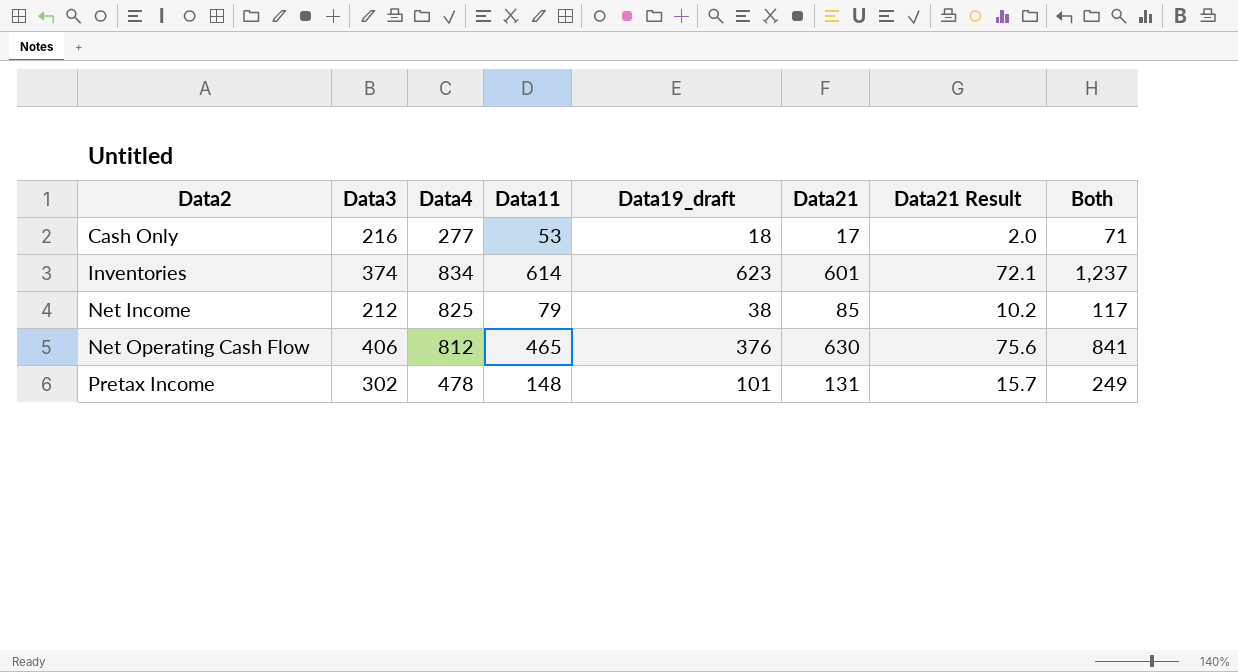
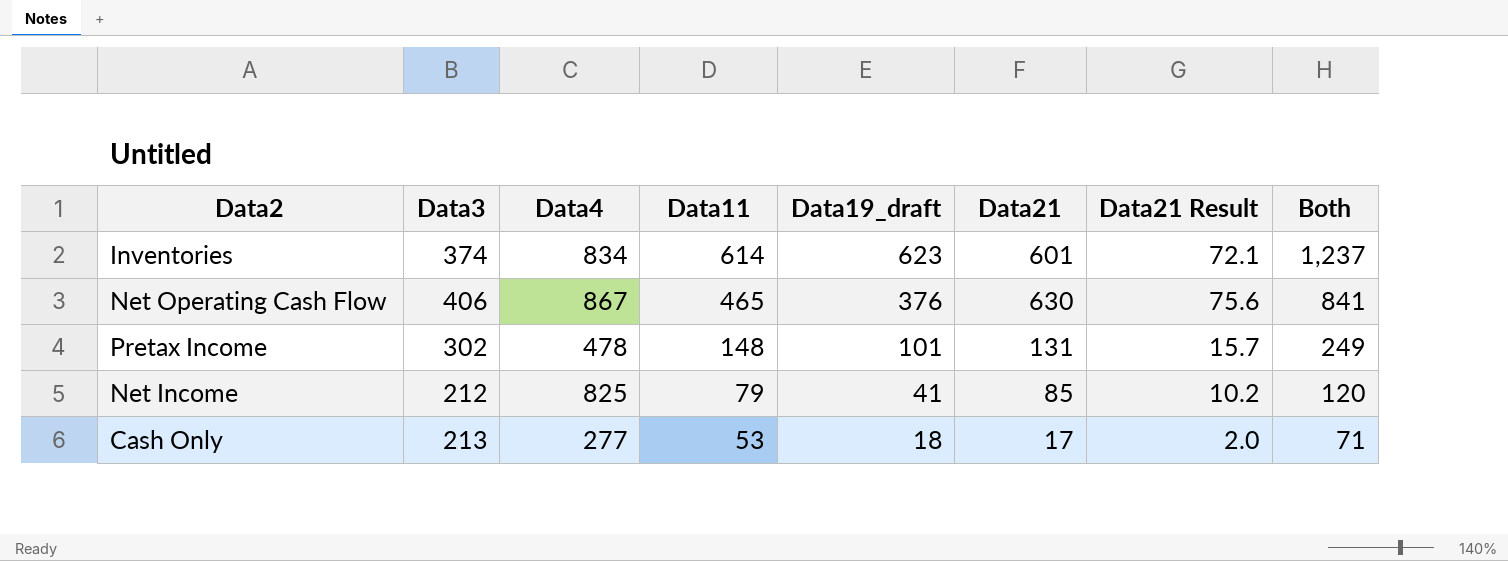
row order: Data2 ascending -> Data11 descending
Net Operating Cash Flow | Data4: 812 -> 867
Net Income | Data19_draft: 38 -> 41
Net Income | Both: 117 -> 120
Cash Only | Data3: 216 -> 213

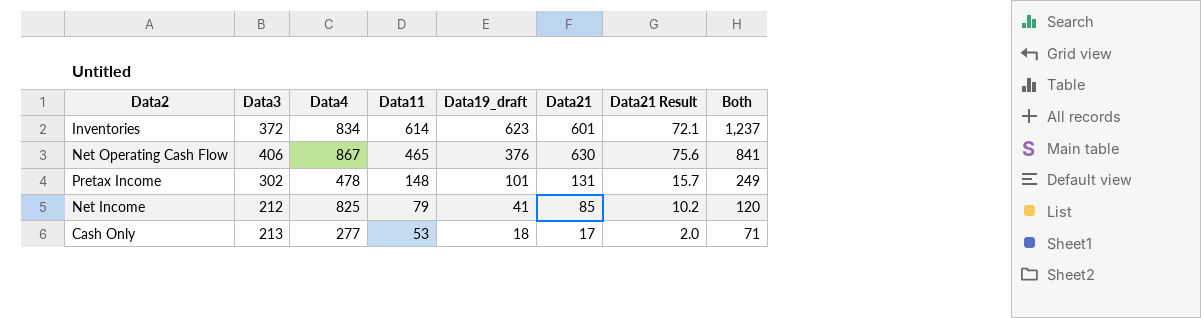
Inventories | Data3: 374 -> 372

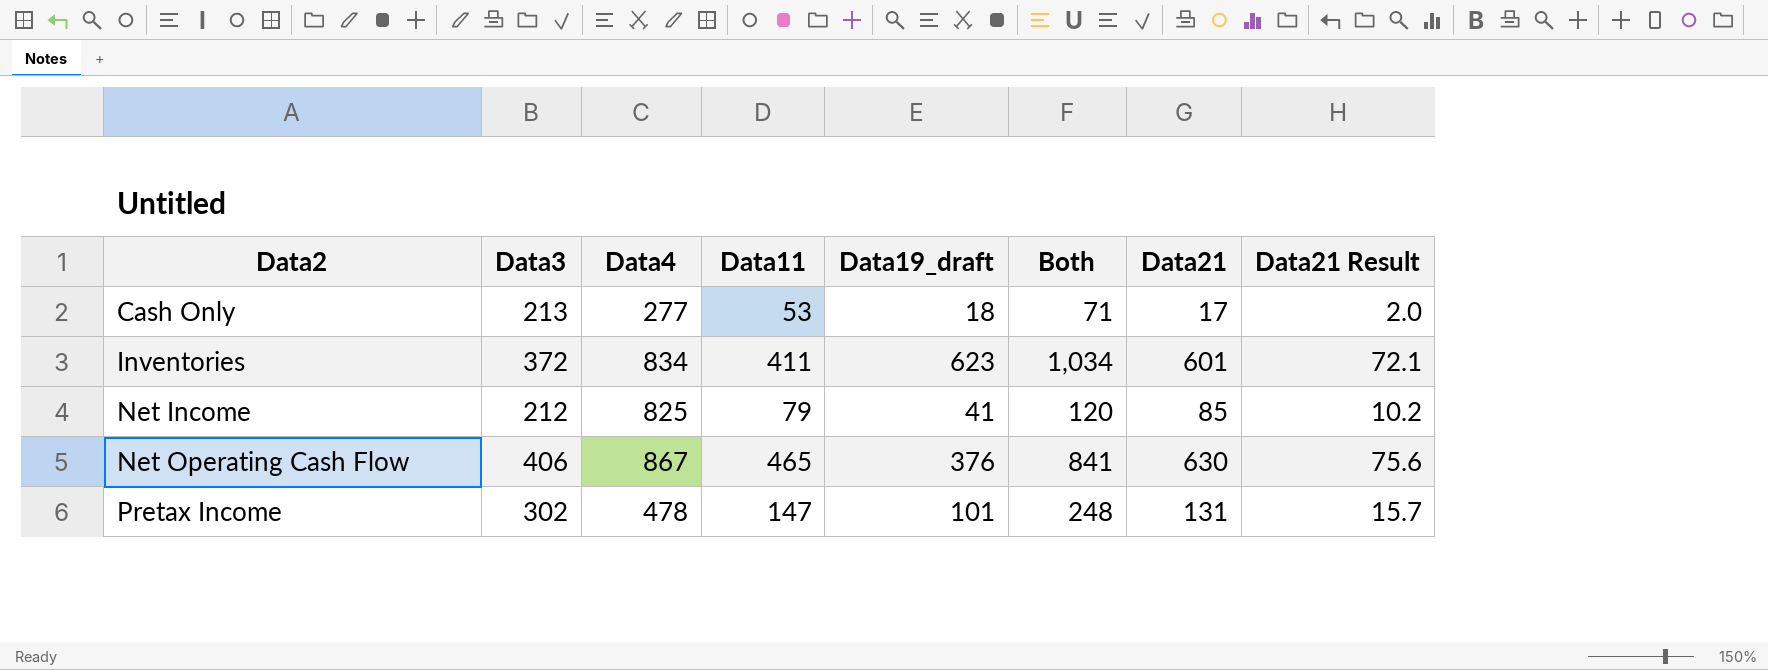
row order: Data11 descending -> Data2 ascending
column Both | position: 8 -> 6
Inventories | Data11: 614 -> 411
Inventories | Both: 1,237 -> 1,034
Pretax Income | Data11: 148 -> 147
Pretax Income | Both: 249 -> 248

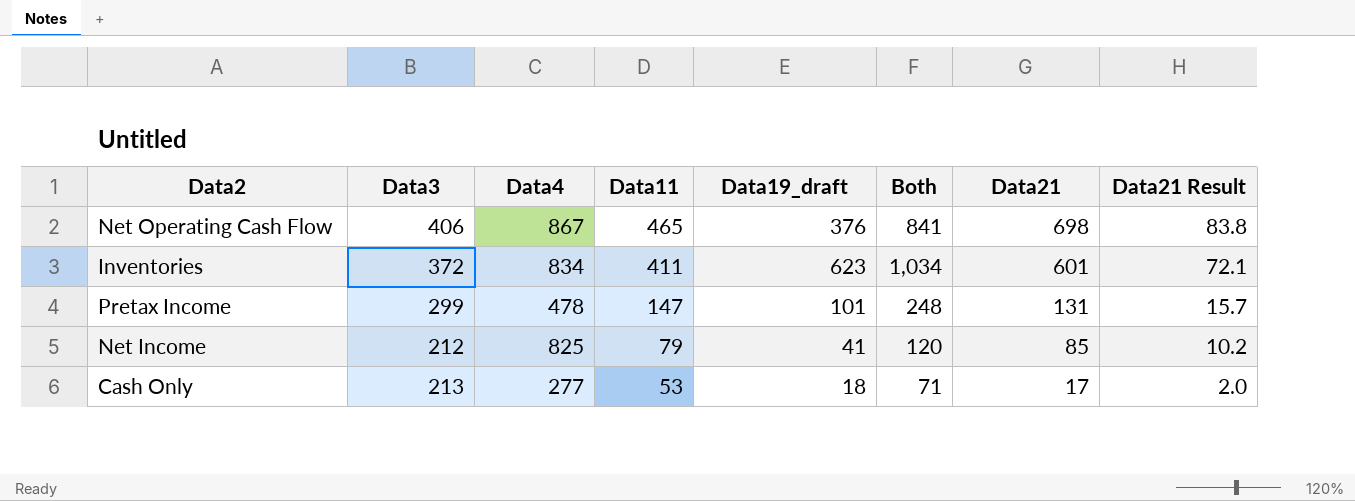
row order: Data2 ascending -> Data11 descending
Net Operating Cash Flow | Data21: 630 -> 698
Net Operating Cash Flow | Data21 Result: 75.6 -> 83.8
Pretax Income | Data3: 302 -> 299

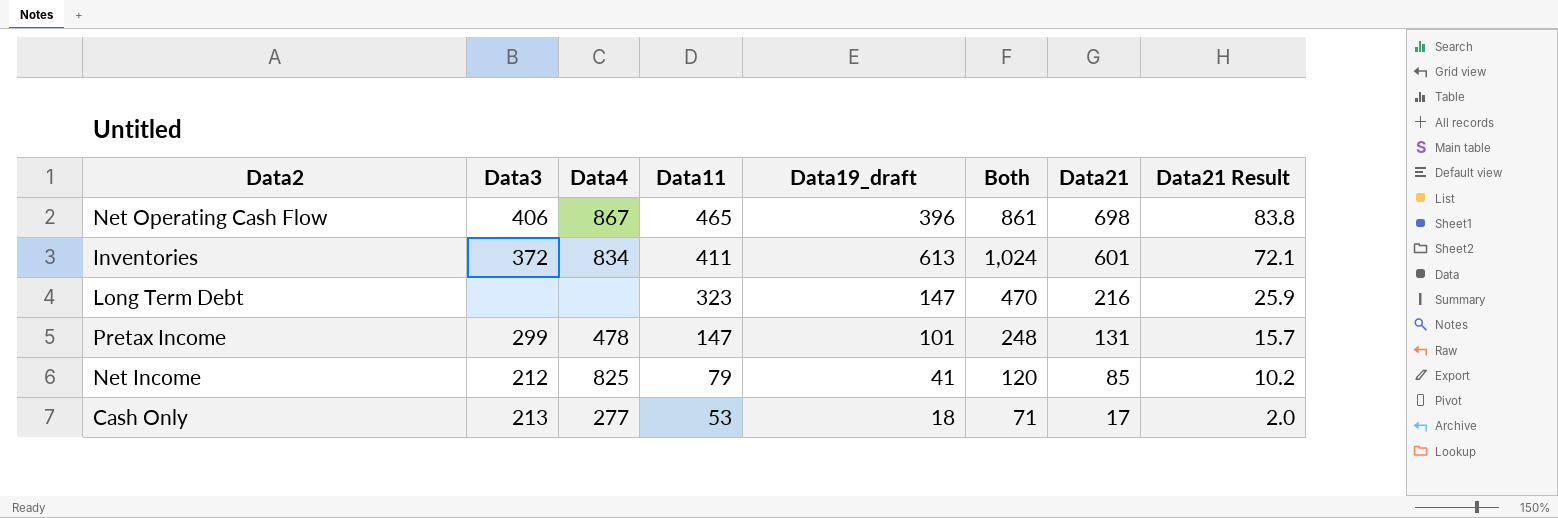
Net Operating Cash Flow | Data19_draft: 376 -> 396
Net Operating Cash Flow | Both: 841 -> 861
Inventories | Data19_draft: 623 -> 613
Inventories | Both: 1,034 -> 1,024
row Long Term Debt: none -> none | none | 323 | 147 | 470 | 216 | 25.9

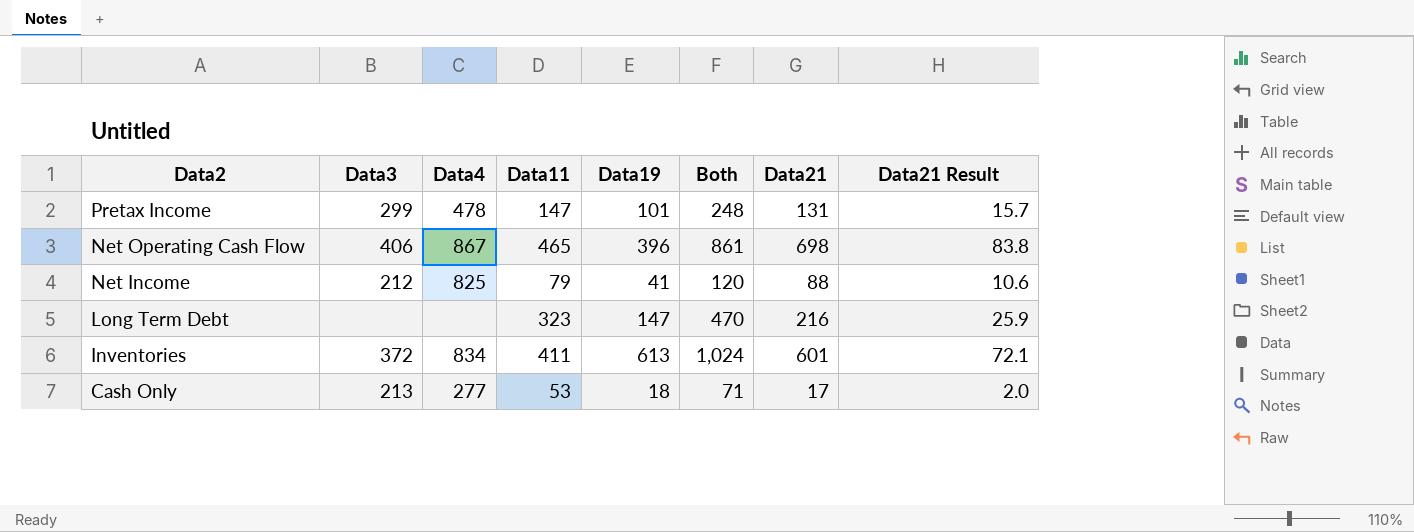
row order: Data11 descending -> Data2 descending
column name: Data19_draft -> Data19
Net Income | Data21: 85 -> 88
Net Income | Data21 Result: 10.2 -> 10.6

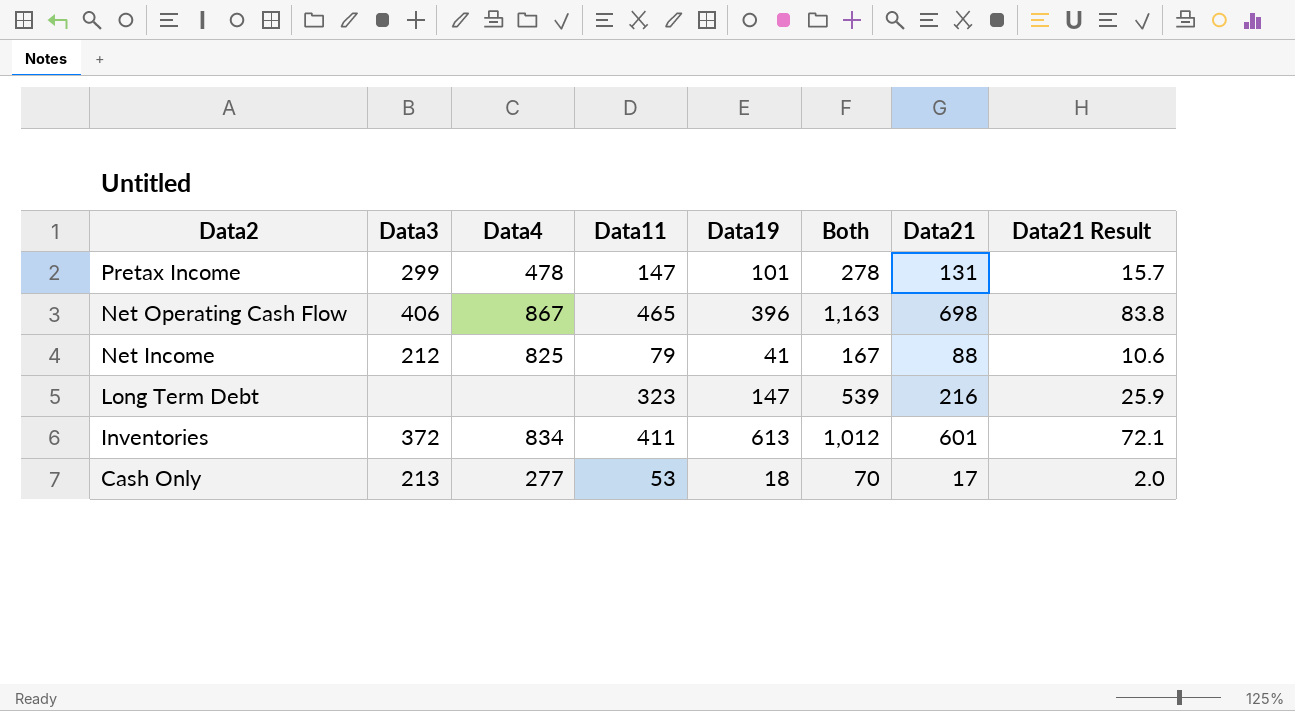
column Both | formula: [Data11] + [Data19] -> [Data11] + [Data21]

